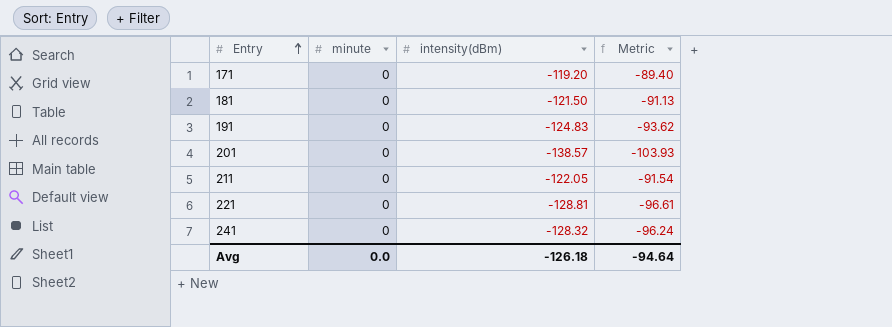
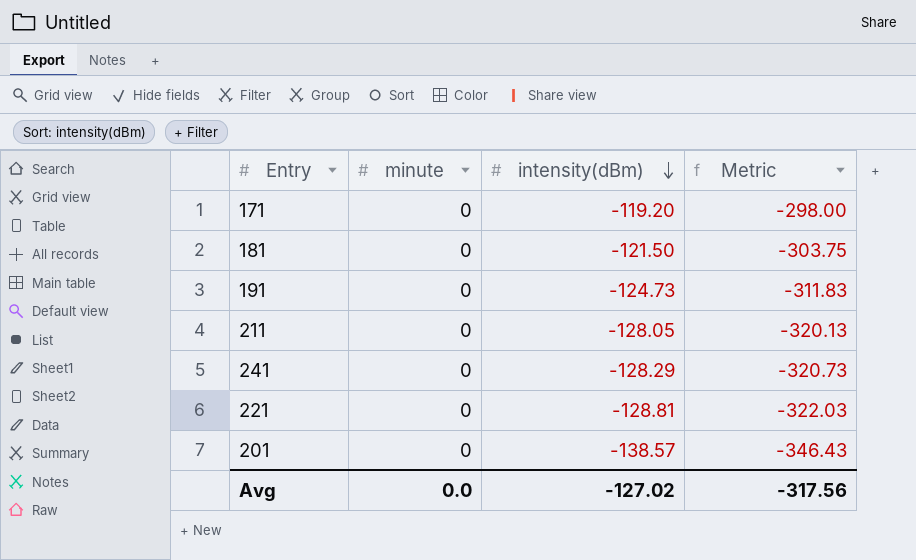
row order: Entry ascending -> intensity(dBm) descending
column Metric | formula: [intensity(dBm)] * 0.75 -> [intensity(dBm)] * 2.5
191 | intensity(dBm): -124.83 -> -124.73
211 | intensity(dBm): -122.05 -> -128.05
241 | intensity(dBm): -128.32 -> -128.29
Avg | intensity(dBm): -126.18 -> -127.02
Avg | Metric: -94.64 -> -317.56

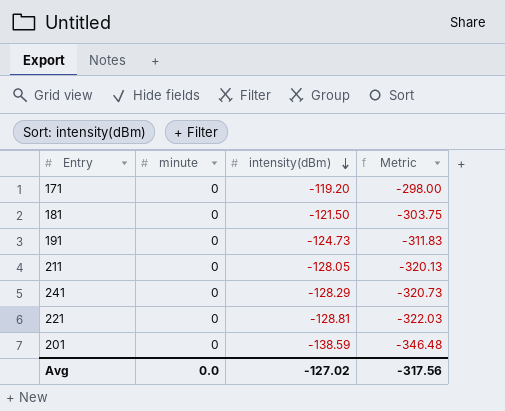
201 | intensity(dBm): -138.57 -> -138.59
201 | Metric: -346.43 -> -346.48

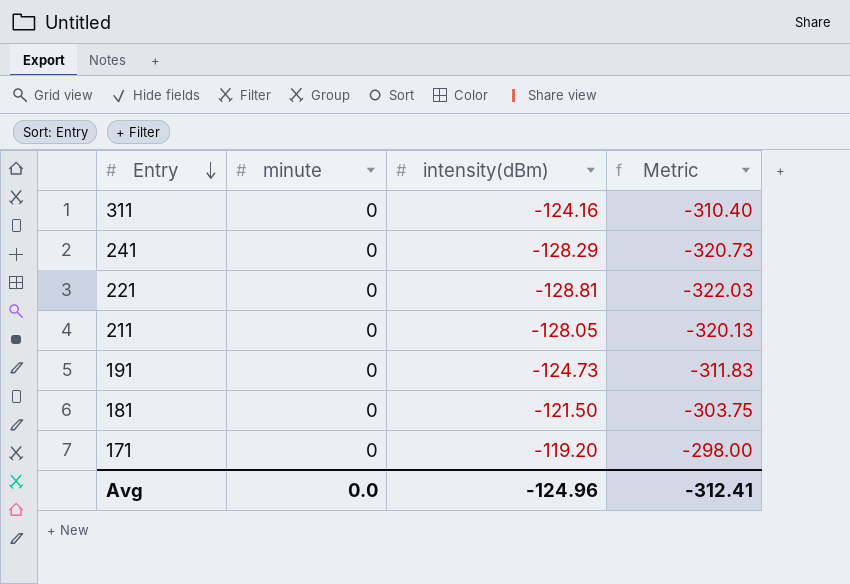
row order: intensity(dBm) descending -> Entry descending
row 201: 0 | -138.59 | -346.48 -> none
row 311: none -> 0 | -124.16 | -310.40
Avg | intensity(dBm): -127.02 -> -124.96
Avg | Metric: -317.56 -> -312.41

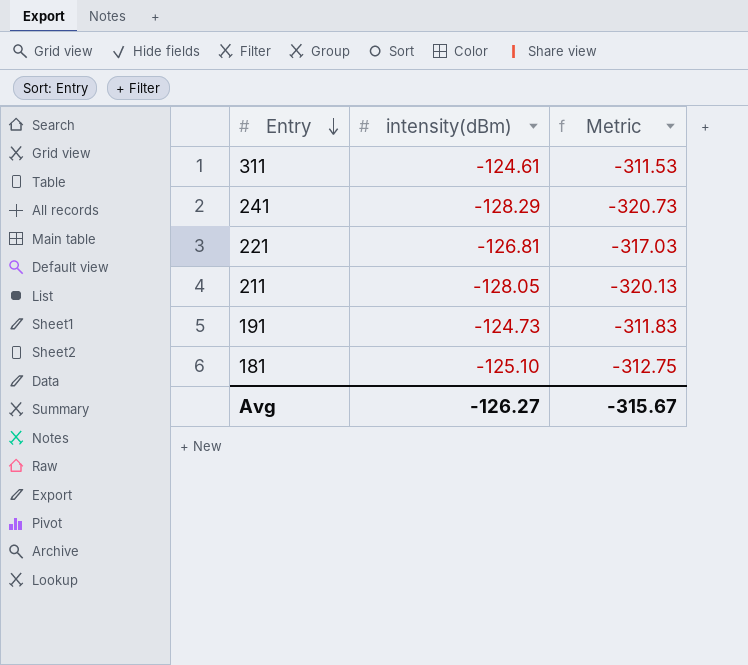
column minute | position: 2 -> none
row 171: 0 | -119.20 | -298.00 -> none
311 | intensity(dBm): -124.16 -> -124.61
311 | Metric: -310.40 -> -311.53
221 | intensity(dBm): -128.81 -> -126.81
221 | Metric: -322.03 -> -317.03
181 | intensity(dBm): -121.50 -> -125.10
181 | Metric: -303.75 -> -312.75
Avg | intensity(dBm): -124.96 -> -126.27
Avg | Metric: -312.41 -> -315.67

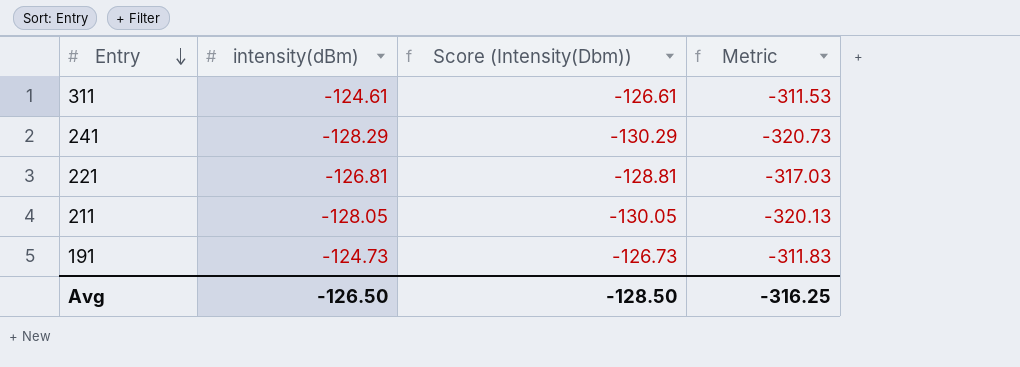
column Score (Intensity(Dbm)) | formula: none -> [intensity(dBm)] - 2
row 181: -125.10 | -312.75 -> none
Avg | intensity(dBm): -126.27 -> -126.50
Avg | Metric: -315.67 -> -316.25

